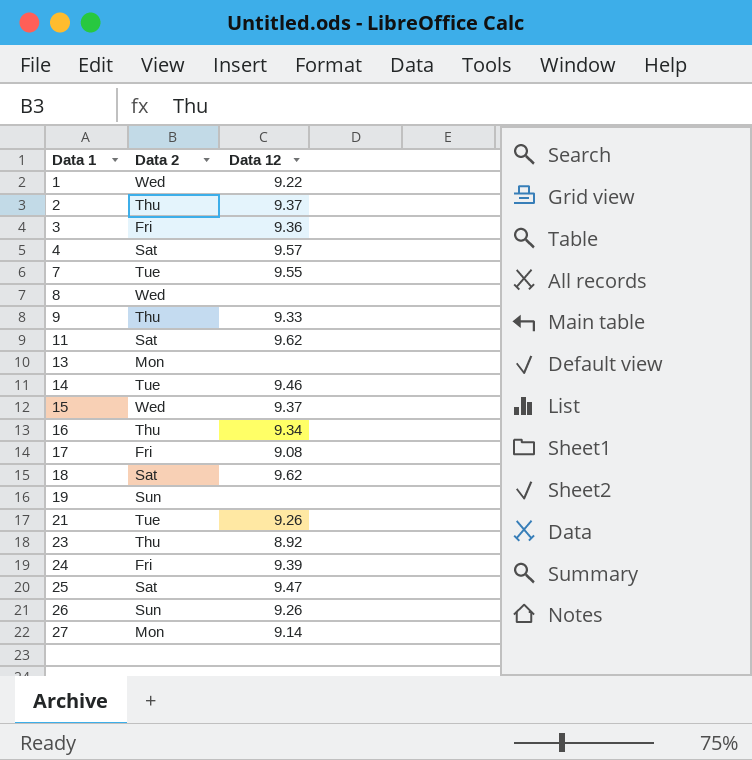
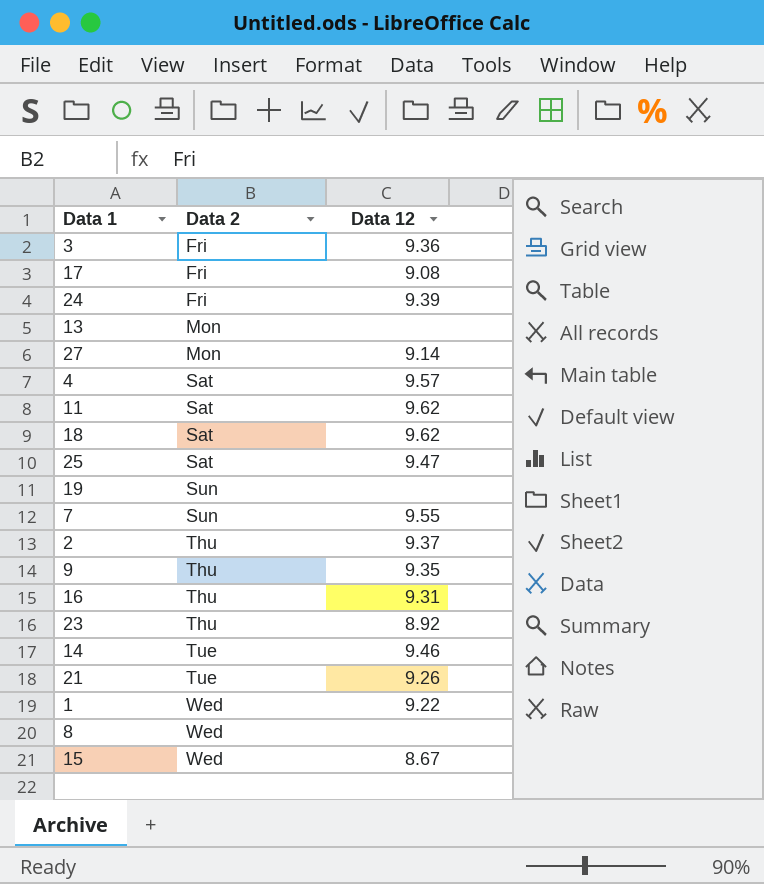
row order: Data 1 ascending -> Data 2 ascending
row 26: Sun | 9.26 -> none
7 | Data 2: Tue -> Sun
9 | Data 12: 9.33 -> 9.35
16 | Data 12: 9.34 -> 9.31
15 | Data 12: 9.37 -> 8.67

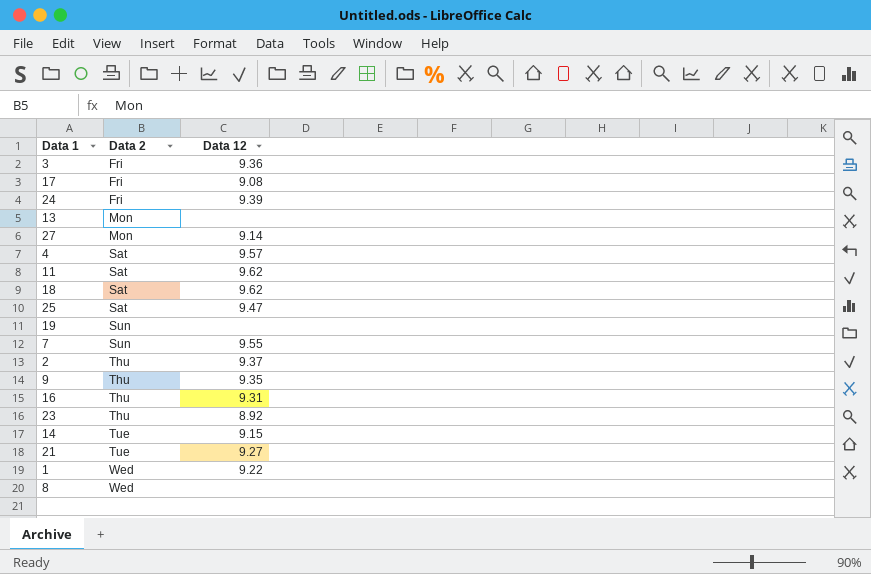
row 15: Wed | 8.67 -> none
14 | Data 12: 9.46 -> 9.15
21 | Data 12: 9.26 -> 9.27

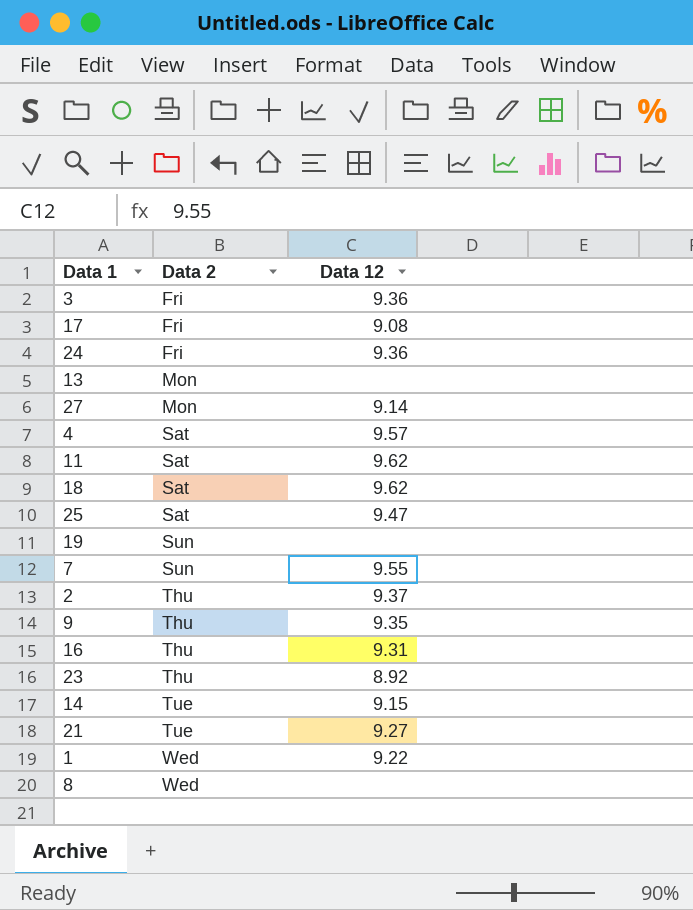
24 | Data 12: 9.39 -> 9.36

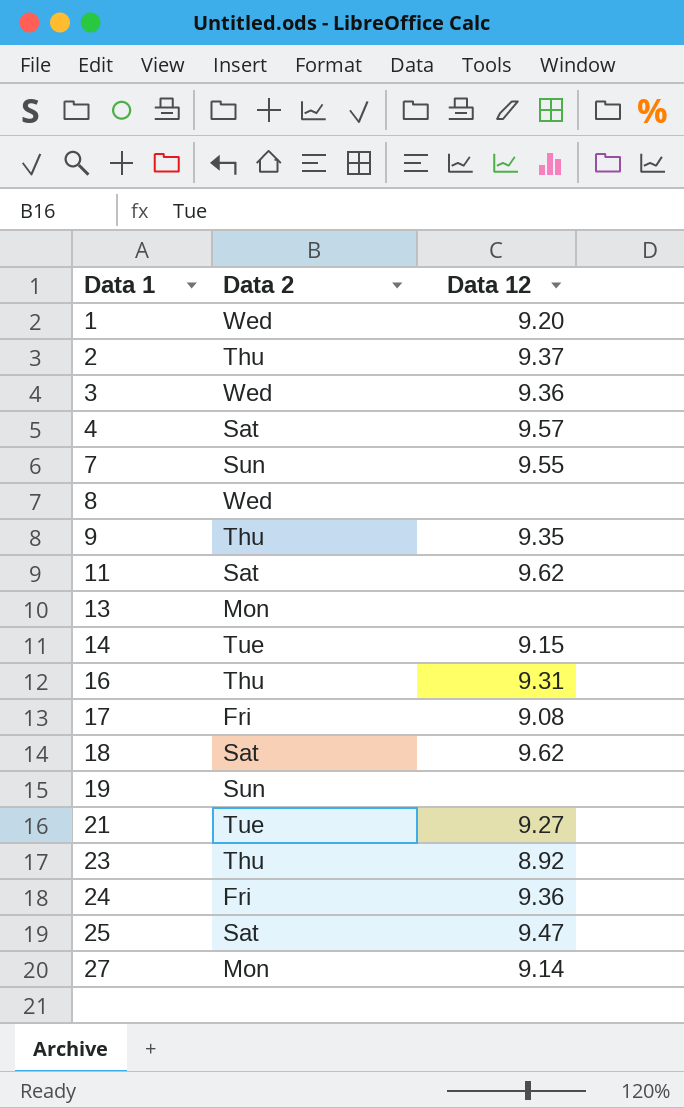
row order: Data 2 ascending -> Data 1 ascending
1 | Data 12: 9.22 -> 9.20
3 | Data 2: Fri -> Wed

